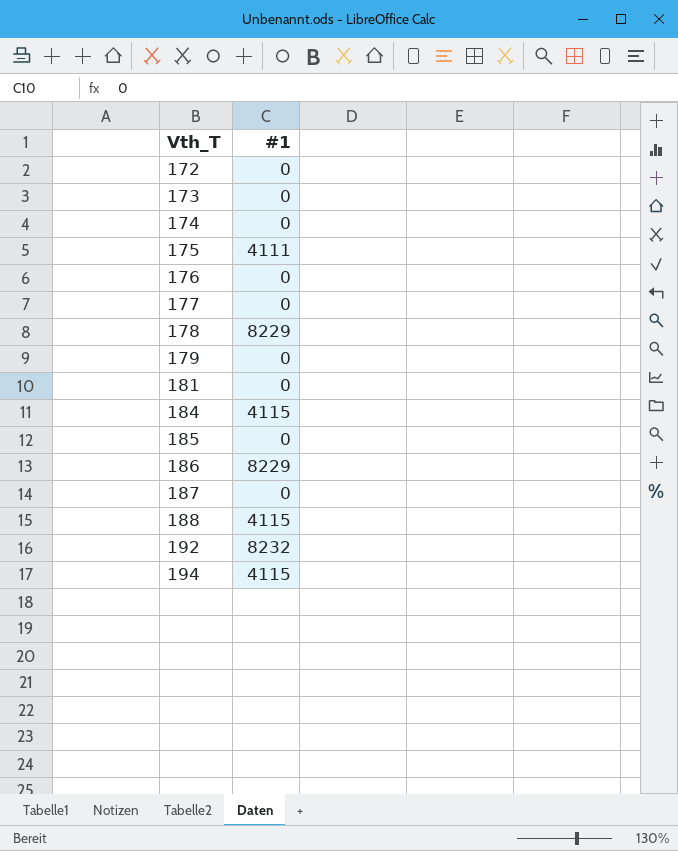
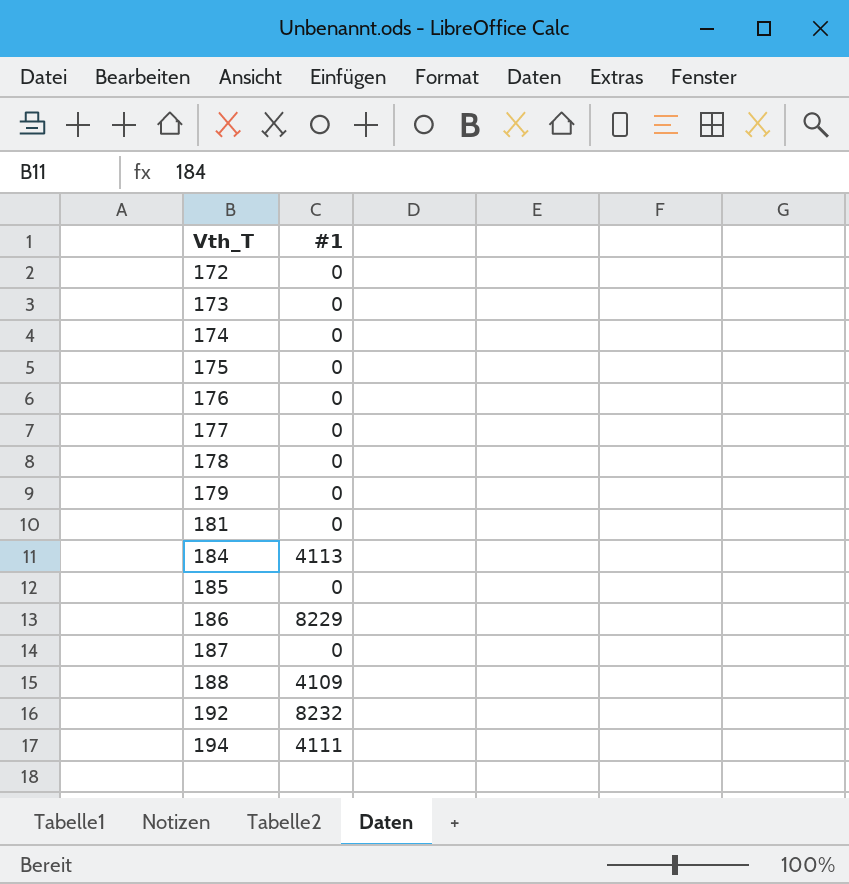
175 | #1: 4111 -> 0
178 | #1: 8229 -> 0
184 | #1: 4115 -> 4113
188 | #1: 4115 -> 4109
194 | #1: 4115 -> 4111

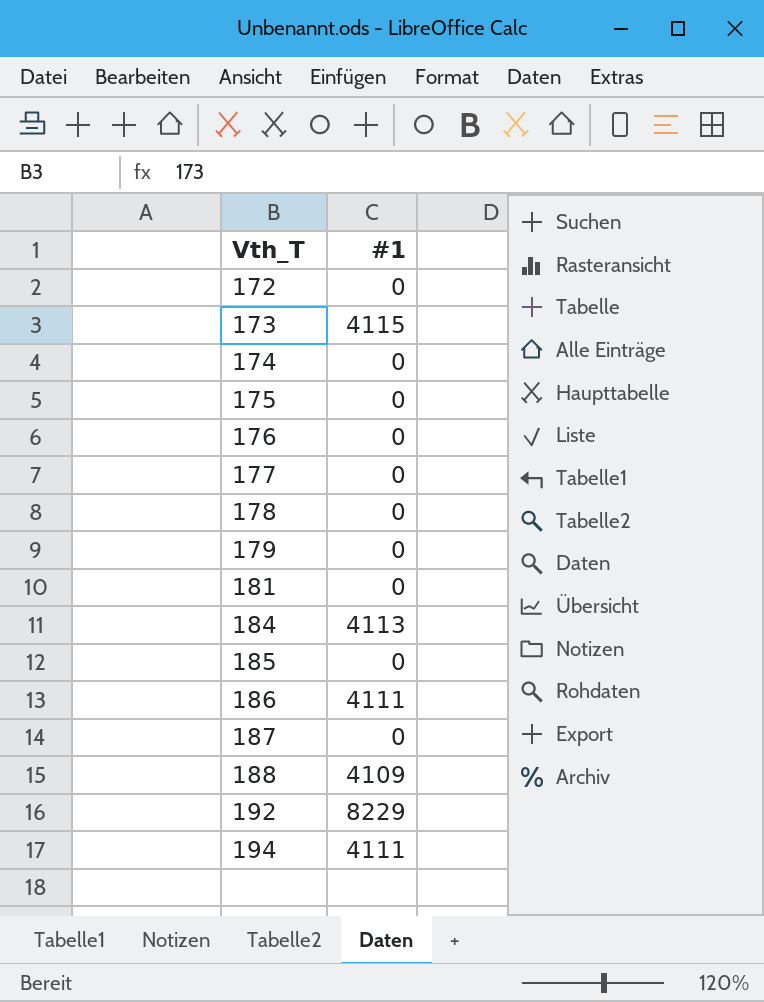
173 | #1: 0 -> 4115
186 | #1: 8229 -> 4111
192 | #1: 8232 -> 8229

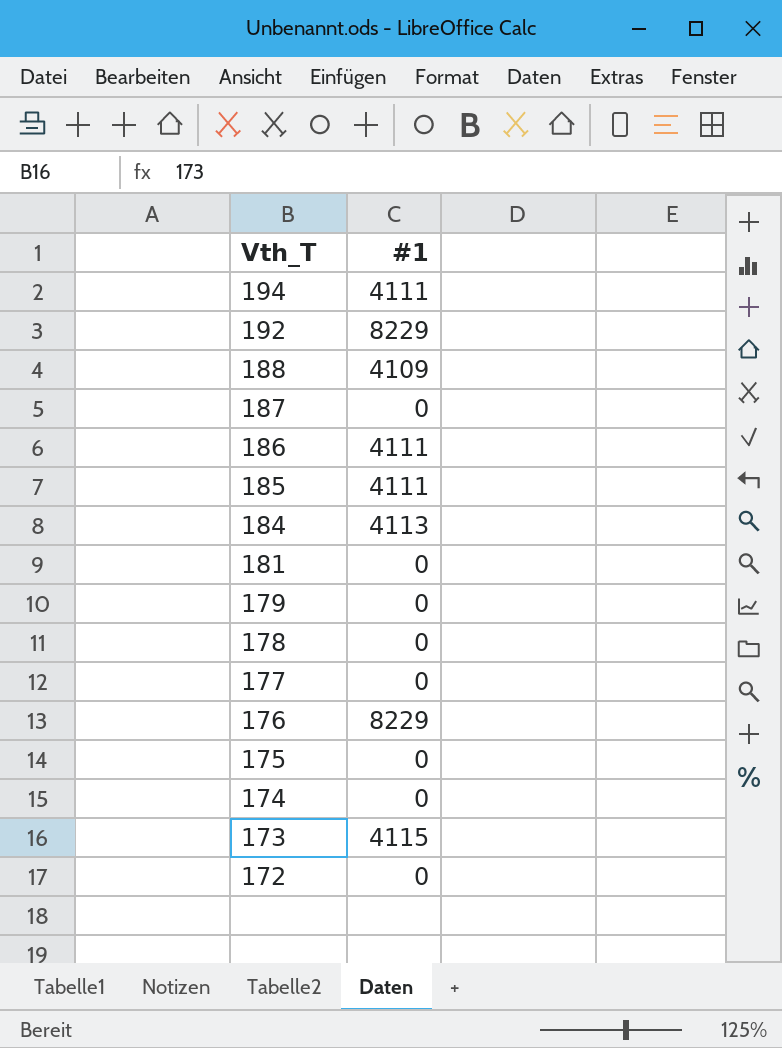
row order: Vth_T ascending -> Vth_T descending
185 | #1: 0 -> 4111
176 | #1: 0 -> 8229

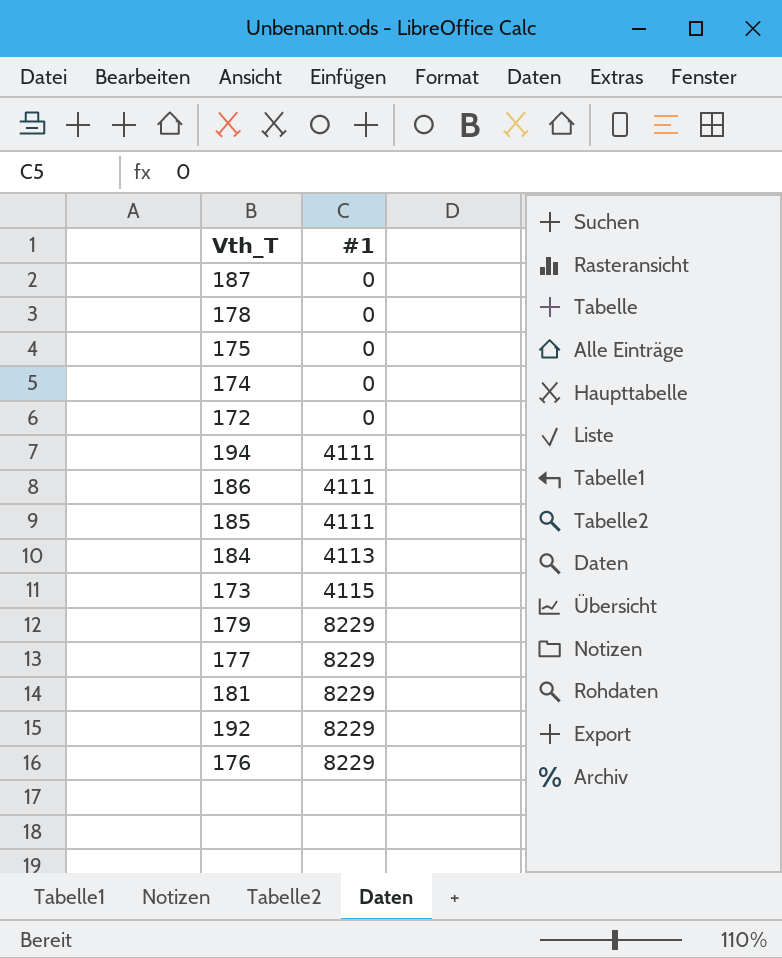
row order: Vth_T descending -> #1 ascending
row 188: 4109 -> none
179 | #1: 0 -> 8229
177 | #1: 0 -> 8229
181 | #1: 0 -> 8229

